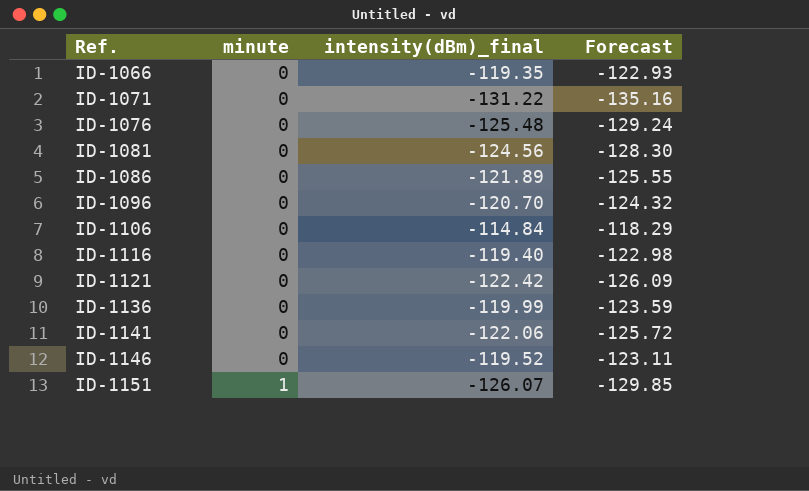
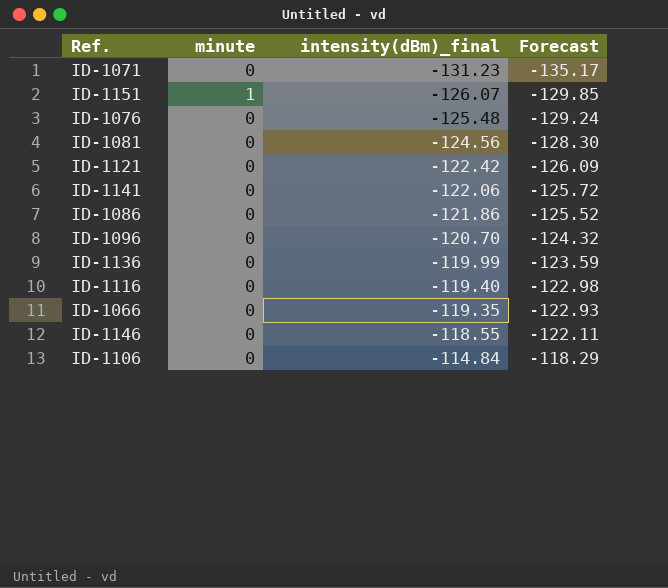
row order: Ref. ascending -> intensity(dBm)_final ascending
ID-1071 | intensity(dBm)_final: -131.22 -> -131.23
ID-1071 | Forecast: -135.16 -> -135.17
ID-1086 | intensity(dBm)_final: -121.89 -> -121.86
ID-1086 | Forecast: -125.55 -> -125.52
ID-1146 | intensity(dBm)_final: -119.52 -> -118.55
ID-1146 | Forecast: -123.11 -> -122.11

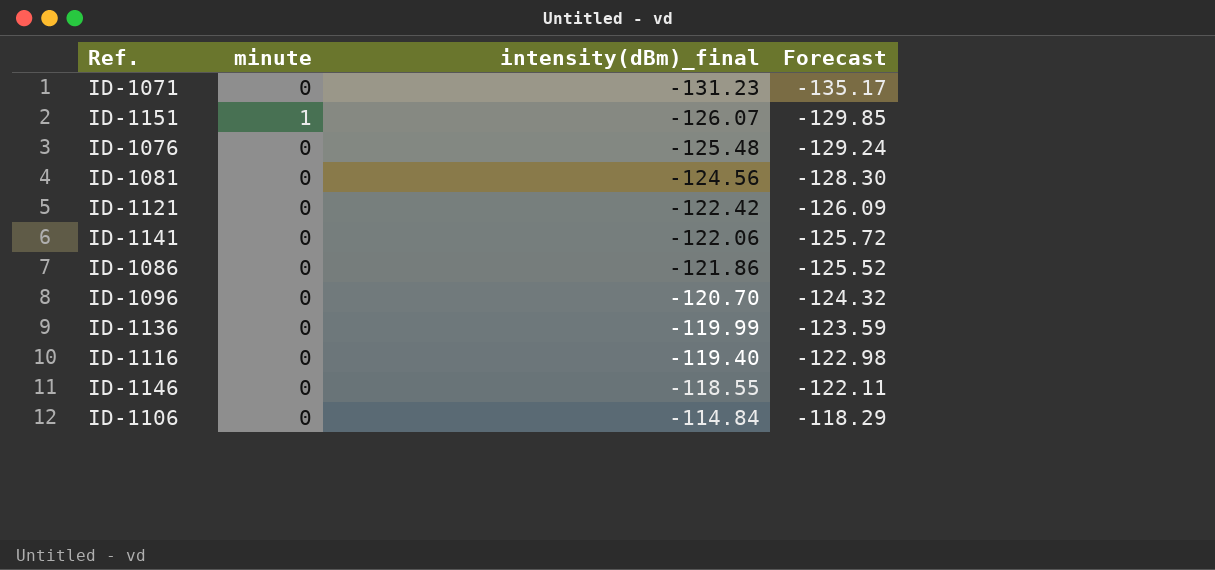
row ID-1066: 0 | -119.35 | -122.93 -> none

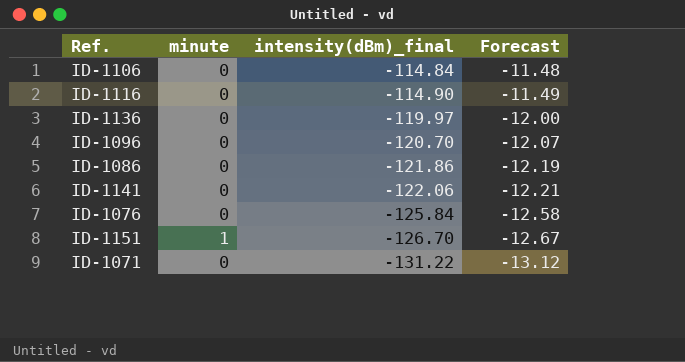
row order: intensity(dBm)_final ascending -> intensity(dBm)_final descending
column Forecast | formula: [intensity(dBm)_final] * 1.03 -> [intensity(dBm)_final] * 0.1
row ID-1081: 0 | -124.56 | -128.30 -> none
row ID-1121: 0 | -122.42 | -126.09 -> none
row ID-1146: 0 | -118.55 | -122.11 -> none
ID-1116 | intensity(dBm)_final: -119.40 -> -114.90
ID-1136 | intensity(dBm)_final: -119.99 -> -119.97
ID-1076 | intensity(dBm)_final: -125.48 -> -125.84
ID-1151 | intensity(dBm)_final: -126.07 -> -126.70
ID-1071 | intensity(dBm)_final: -131.23 -> -131.22

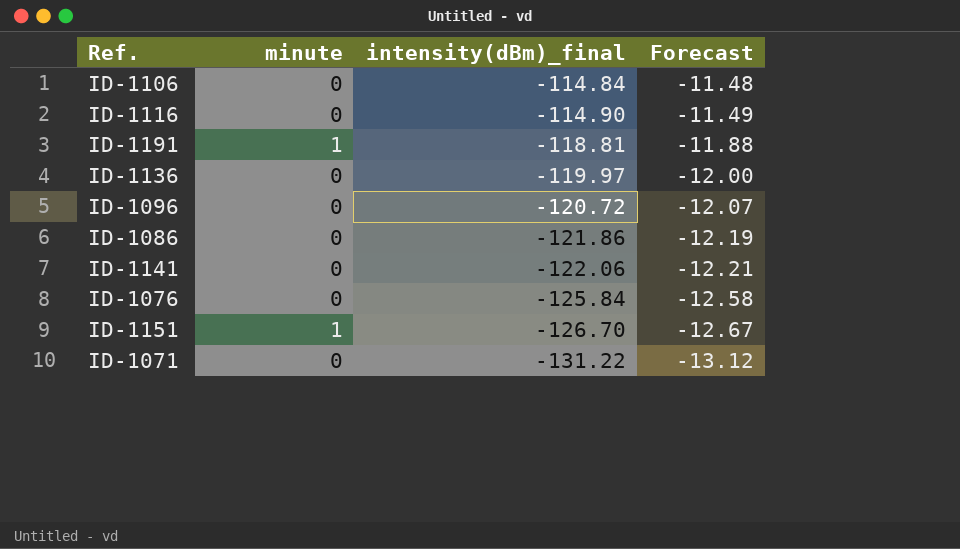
row ID-1191: none -> 1 | -118.81 | -11.88
ID-1096 | intensity(dBm)_final: -120.70 -> -120.72

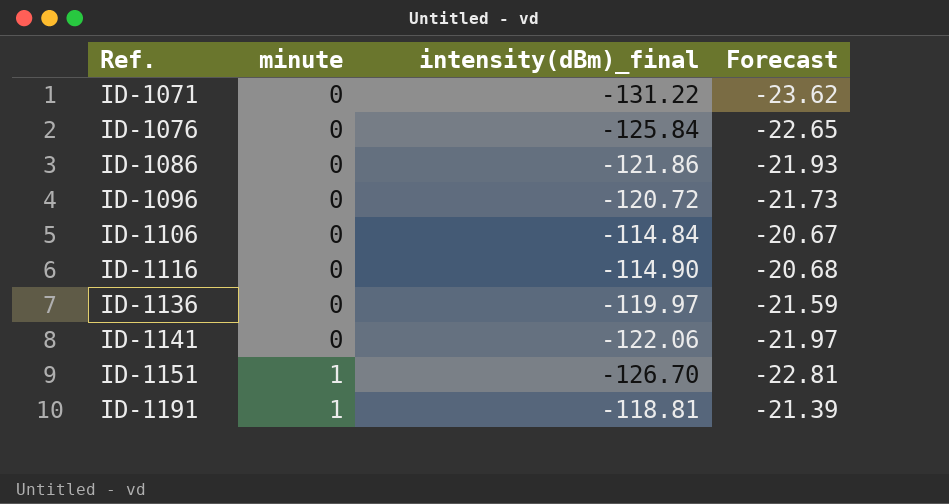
row order: intensity(dBm)_final descending -> Ref. ascending
column Forecast | formula: [intensity(dBm)_final] * 0.1 -> [intensity(dBm)_final] * 0.18

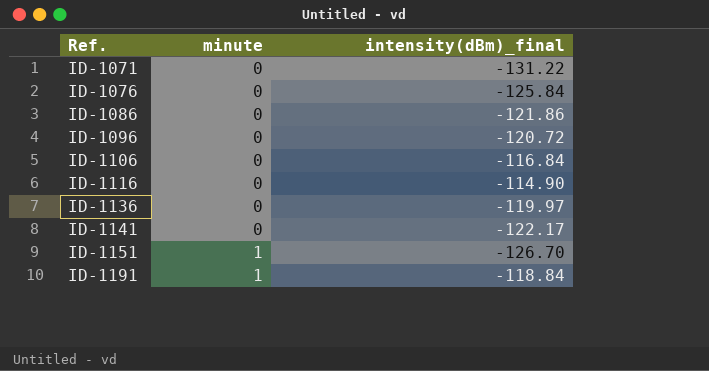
column Forecast | formula: [intensity(dBm)_final] * 0.18 -> none
ID-1106 | intensity(dBm)_final: -114.84 -> -116.84
ID-1141 | intensity(dBm)_final: -122.06 -> -122.17
ID-1191 | intensity(dBm)_final: -118.81 -> -118.84

